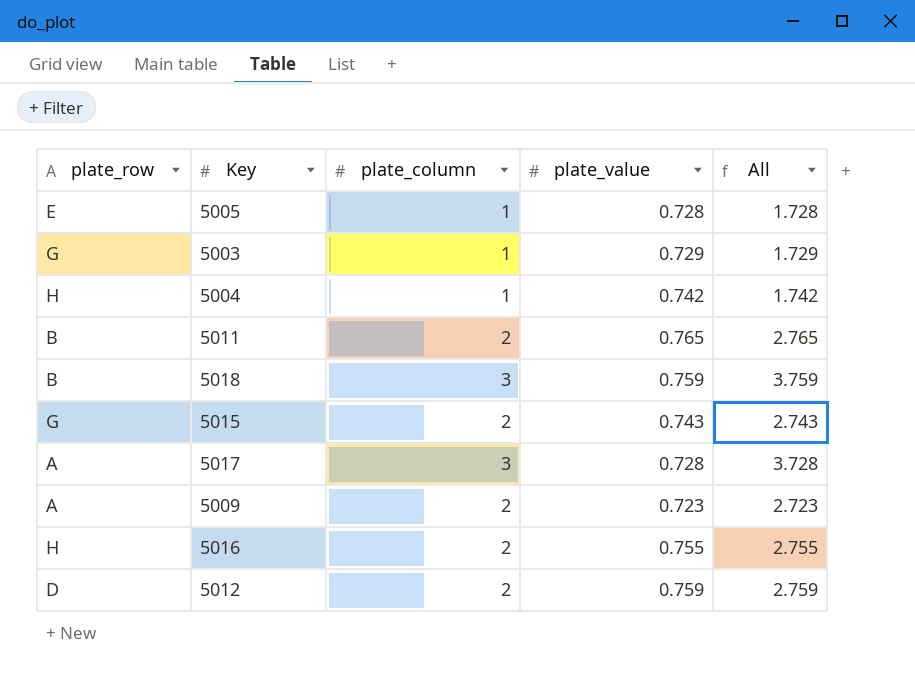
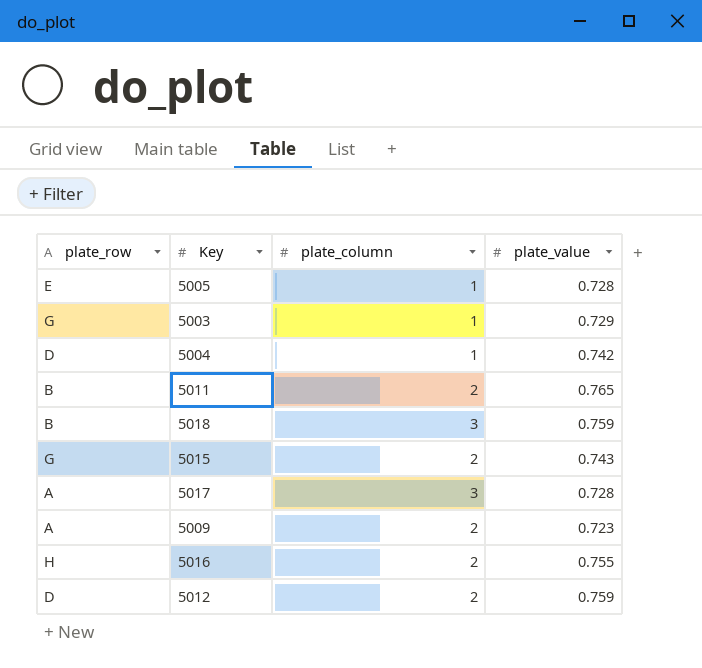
column All | formula: [plate_column] + [plate_value] -> none
5004 | plate_row: H -> D

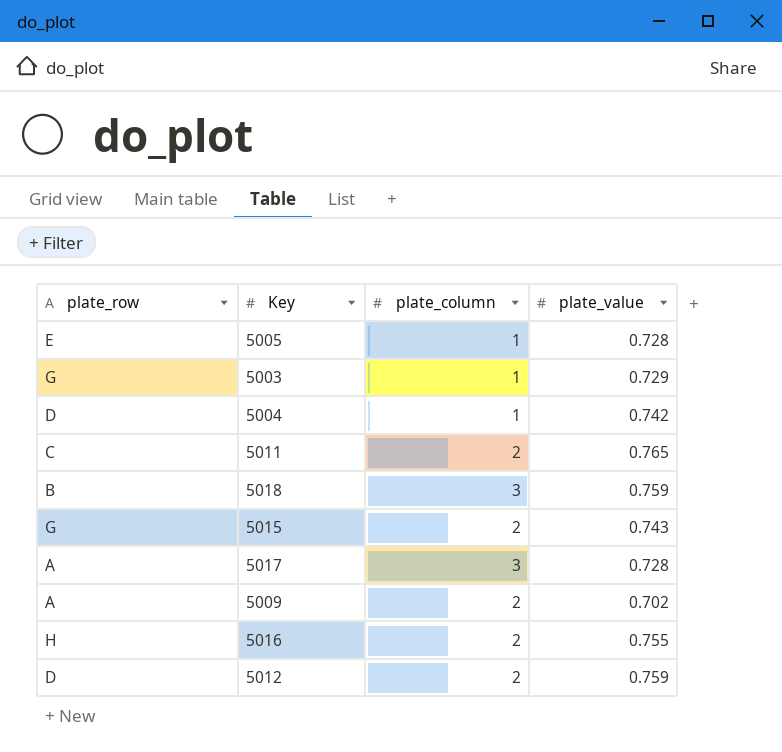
5011 | plate_row: B -> C
5009 | plate_value: 0.723 -> 0.702

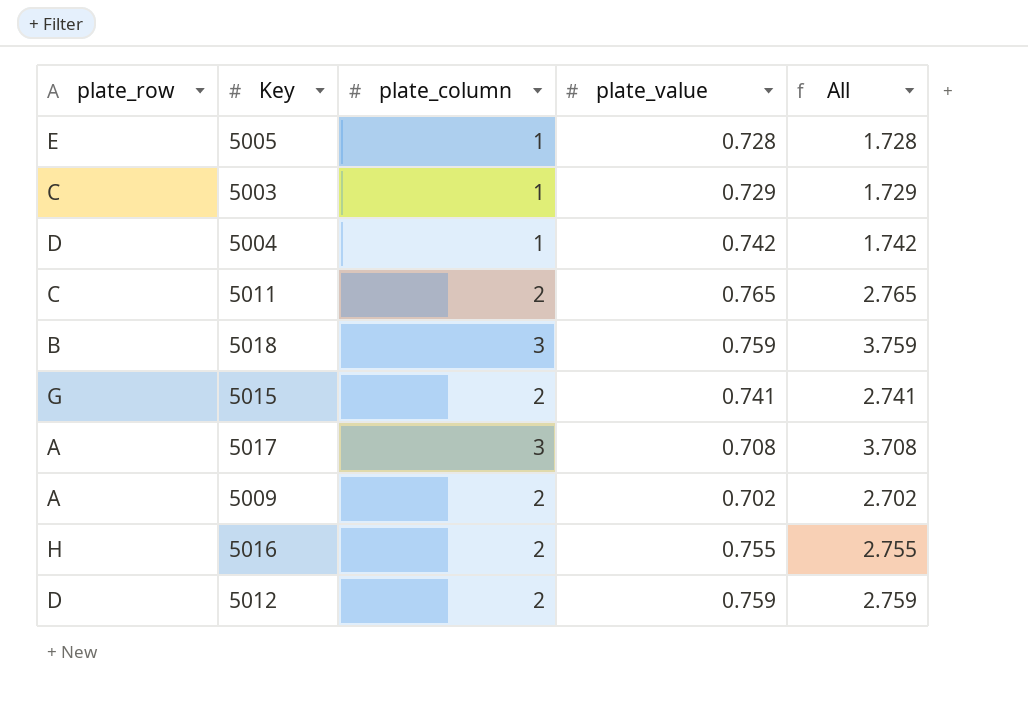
column All | formula: none -> [plate_column] + [plate_value]
5003 | plate_row: G -> C
5015 | plate_value: 0.743 -> 0.741
5017 | plate_value: 0.728 -> 0.708

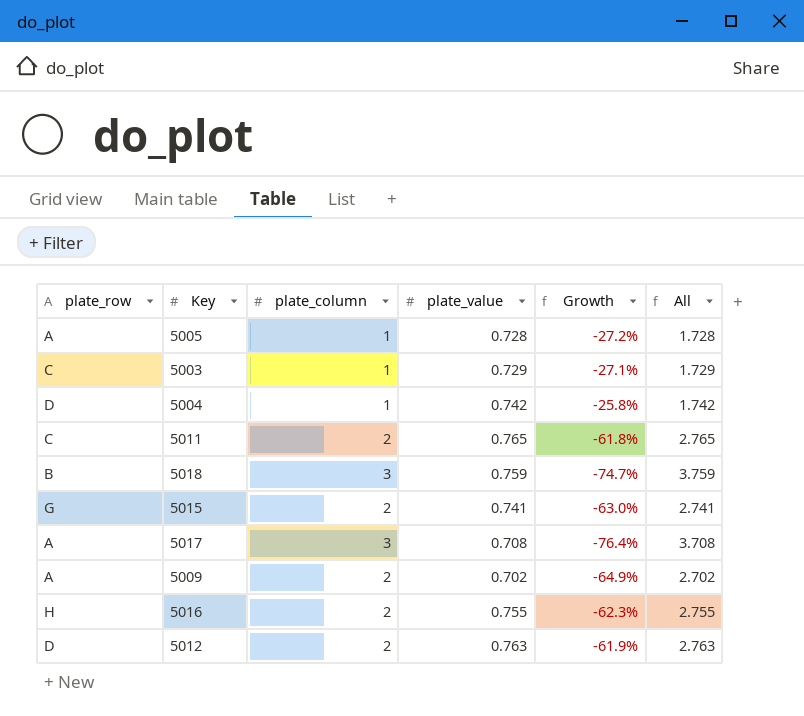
column Growth | formula: none -> ([plate_value] - [plate_column]) / [plate_column]
5005 | plate_row: E -> A
5012 | plate_value: 0.759 -> 0.763
5012 | All: 2.759 -> 2.763

